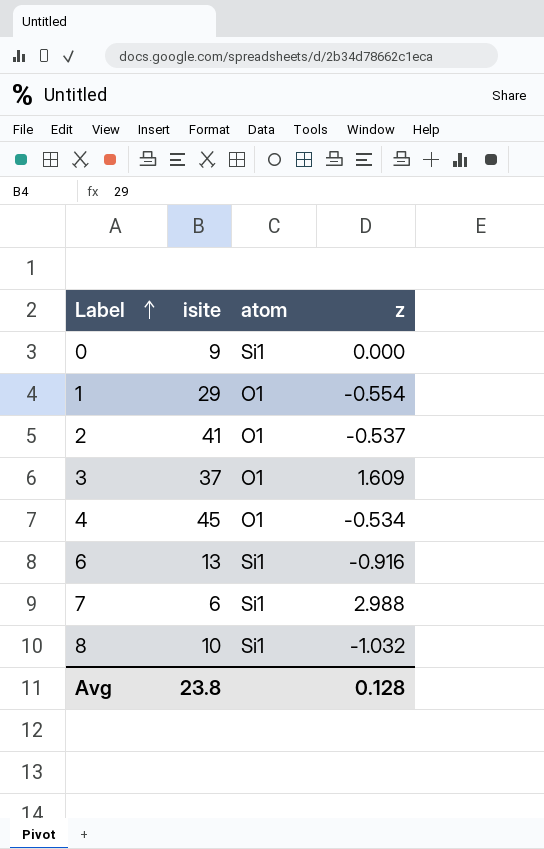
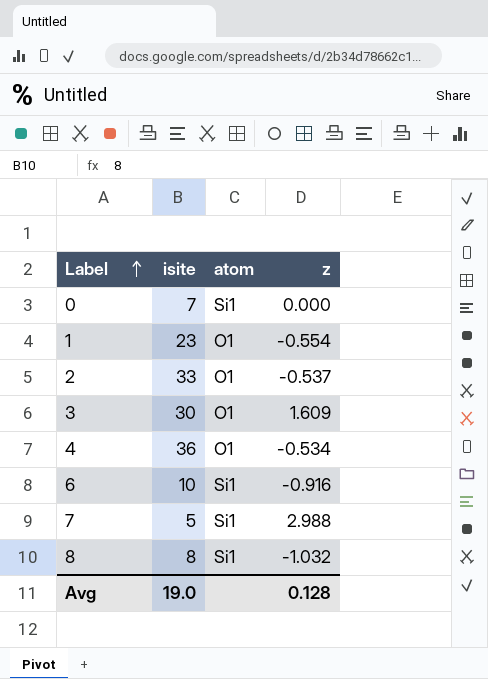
0 | isite: 9 -> 7
1 | isite: 29 -> 23
2 | isite: 41 -> 33
3 | isite: 37 -> 30
4 | isite: 45 -> 36
6 | isite: 13 -> 10
7 | isite: 6 -> 5
8 | isite: 10 -> 8
Avg | isite: 23.8 -> 19.0

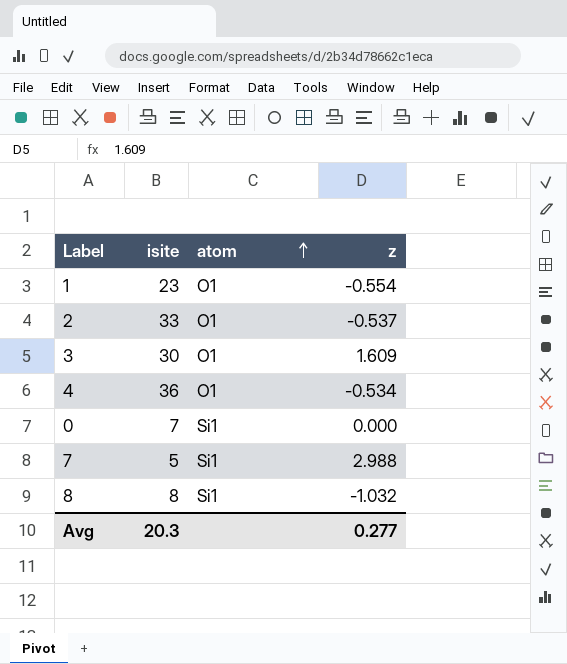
row order: Label ascending -> atom ascending
row 6: 10 | Si1 | -0.916 -> none
Avg | isite: 19.0 -> 20.3
Avg | z: 0.128 -> 0.277

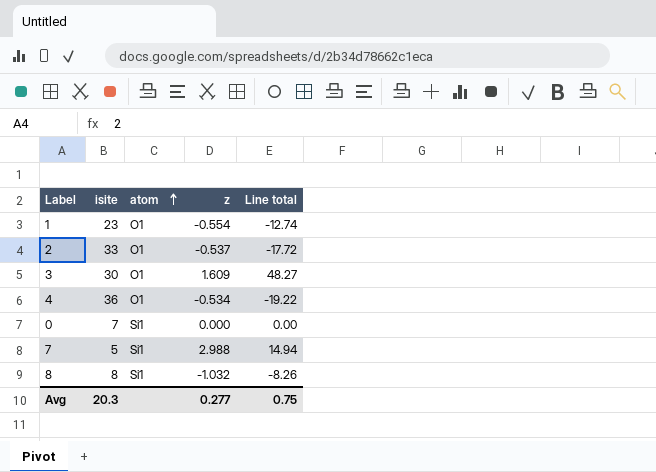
column Line total | formula: none -> [isite] * [z]

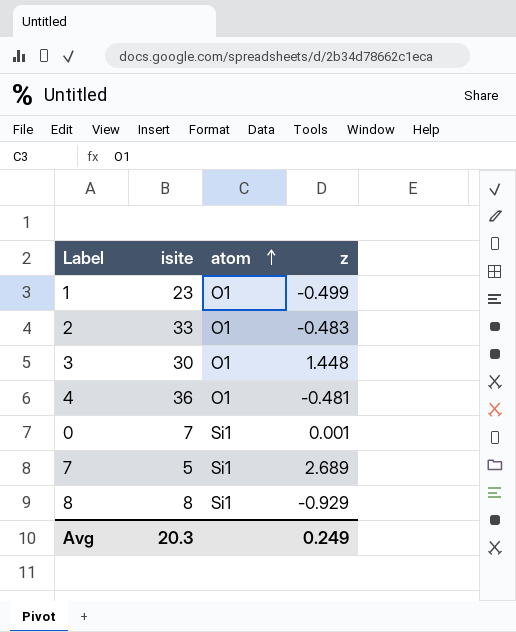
column Line total | formula: [isite] * [z] -> none
1 | z: -0.554 -> -0.499
2 | z: -0.537 -> -0.483
3 | z: 1.609 -> 1.448
4 | z: -0.534 -> -0.481
0 | z: 0.000 -> 0.001
7 | z: 2.988 -> 2.689
8 | z: -1.032 -> -0.929
Avg | z: 0.277 -> 0.249

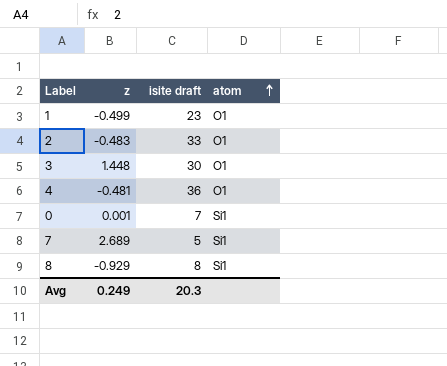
column z | position: 4 -> 2
column name: isite -> isite draft

